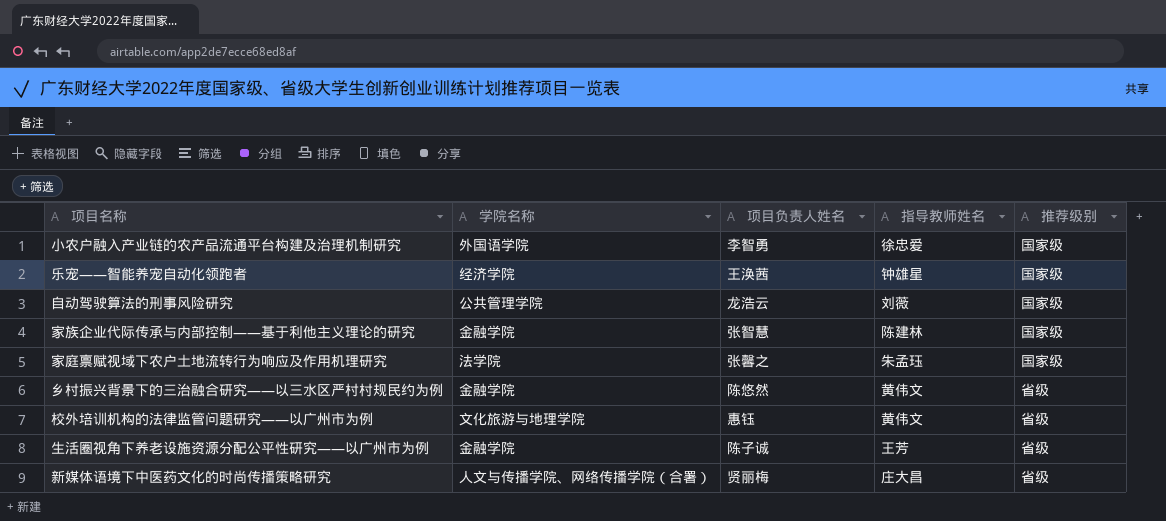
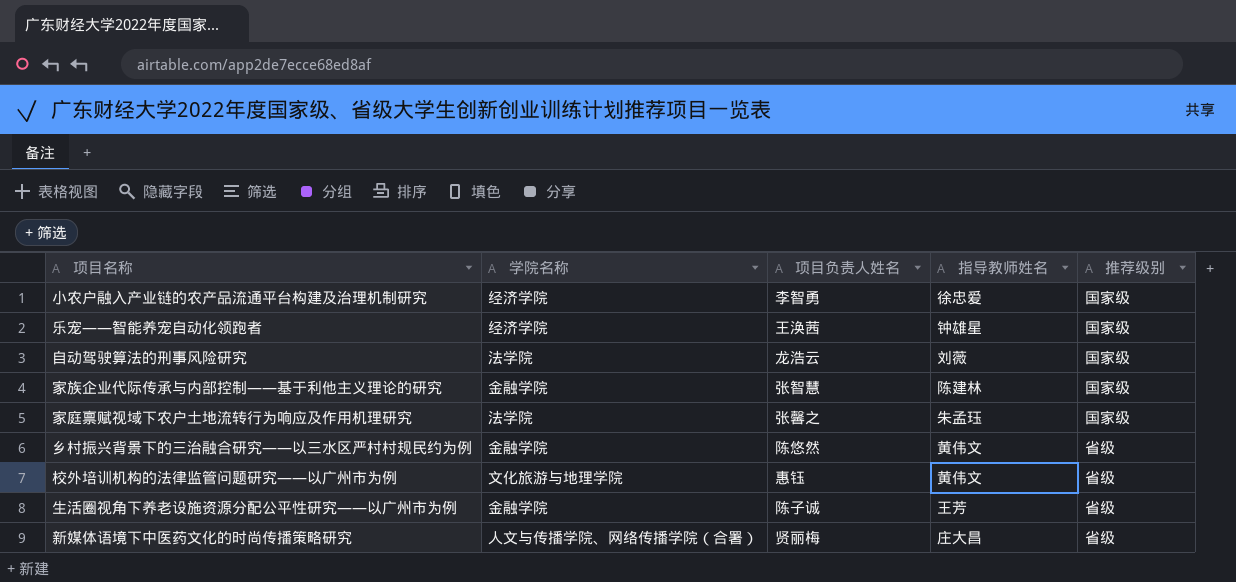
小农户融入产业链的农产品流通平台构建及治理机制研究 | 学院名称: 外国语学院 -> 经济学院
自动驾驶算法的刑事风险研究 | 学院名称: 公共管理学院 -> 法学院

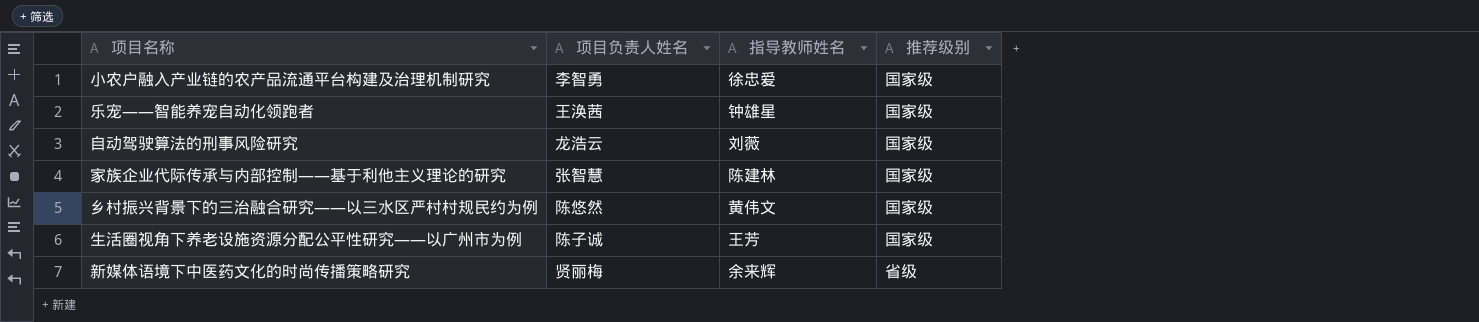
column 学院名称 | position: 2 -> none
row 家庭禀赋视域下农户土地流转行为响应及作用机理研究: 法学院 | 张馨之 | 朱孟珏 | 国家级 -> none
row 校外培训机构的法律监管问题研究——以广州市为例: 文化旅游与地理学院 | 惠钰 | 黄伟文 | 省级 -> none
乡村振兴背景下的三治融合研究——以三水区严村村规民约为例 | 推荐级别: 省级 -> 国家级
生活圈视角下养老设施资源分配公平性研究——以广州市为例 | 推荐级别: 省级 -> 国家级
新媒体语境下中医药文化的时尚传播策略研究 | 指导教师姓名: 庄大昌 -> 余来辉

